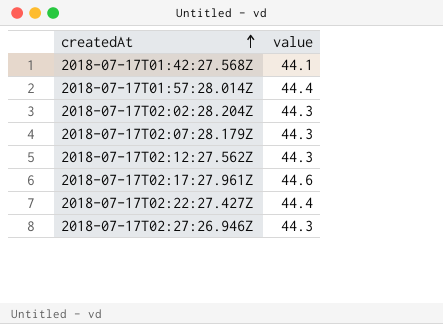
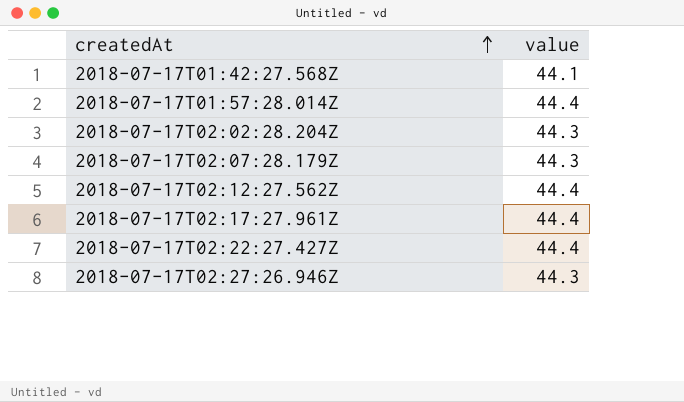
2018-07-17T02:12:27.562Z | value: 44.3 -> 44.4
2018-07-17T02:17:27.961Z | value: 44.6 -> 44.4

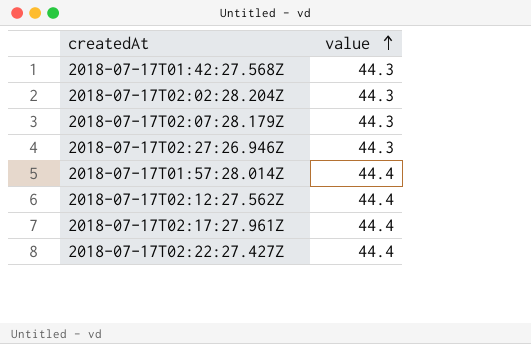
row order: createdAt ascending -> value ascending
2018-07-17T01:42:27.568Z | value: 44.1 -> 44.3

